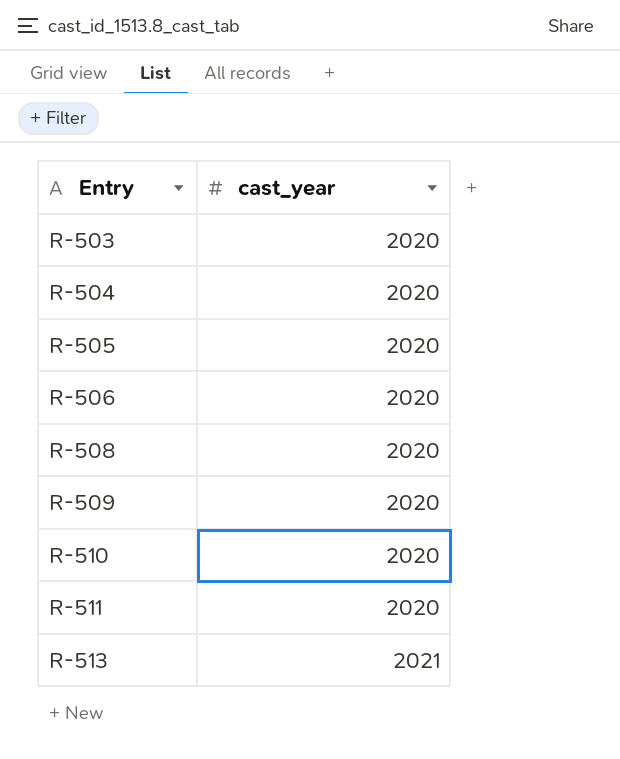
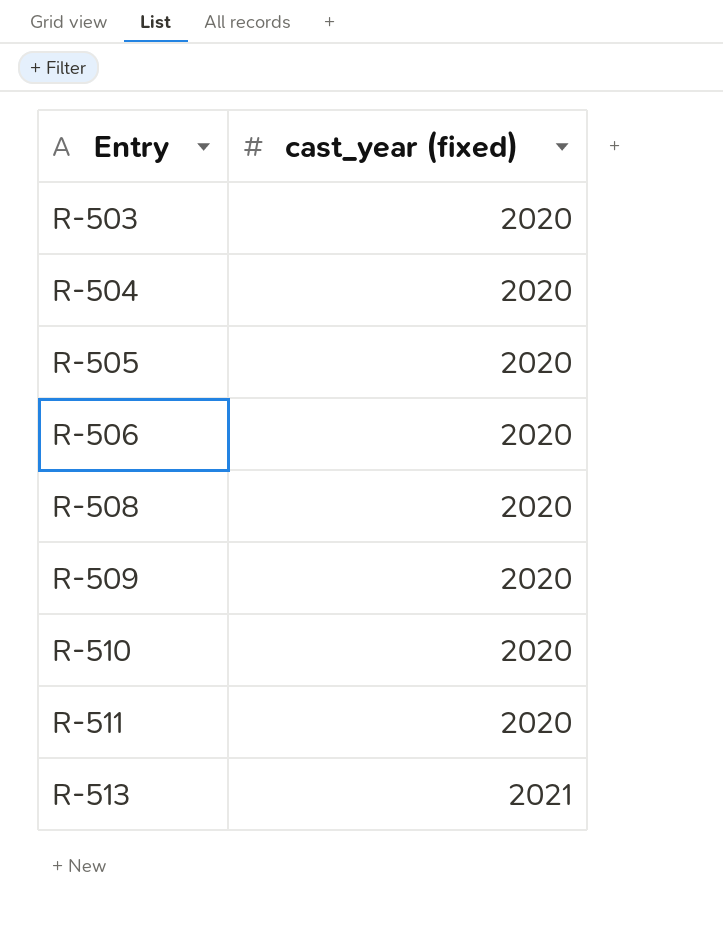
column name: cast_year -> cast_year (fixed)

